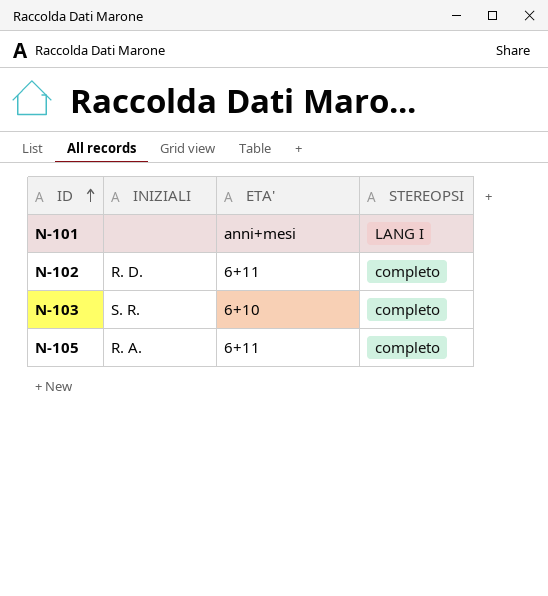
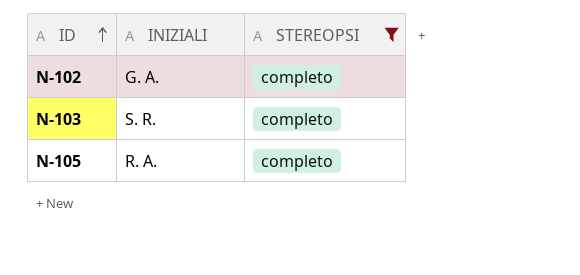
filter: none -> STEREOPSI = completo
column ETA' | position: 3 -> none
N-102 | INIZIALI: R. D. -> G. A.

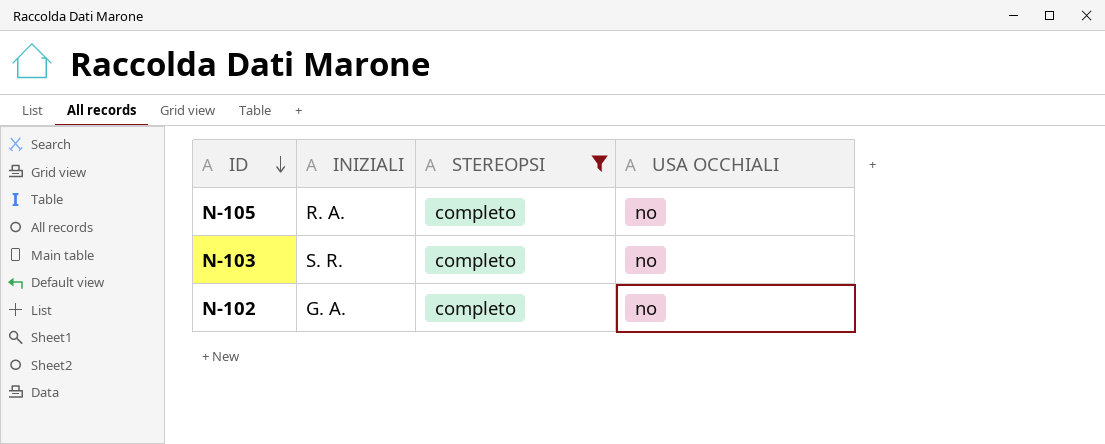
row order: ID ascending -> ID descending
column USA OCCHIALI | position: none -> 4

